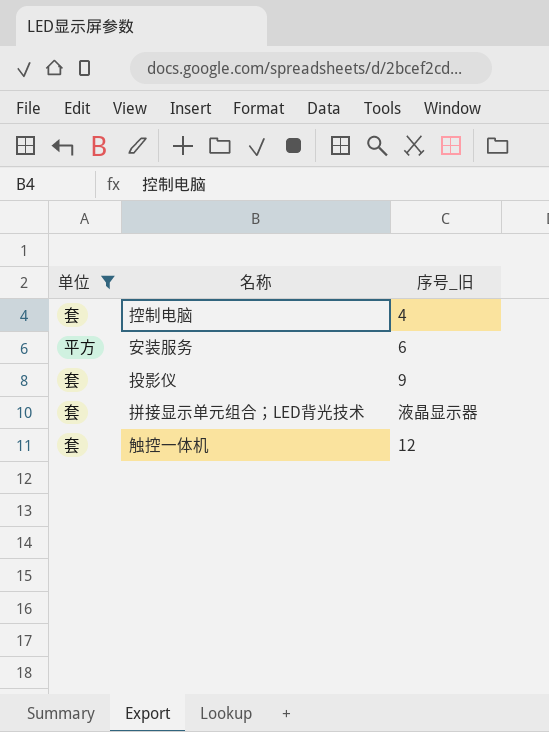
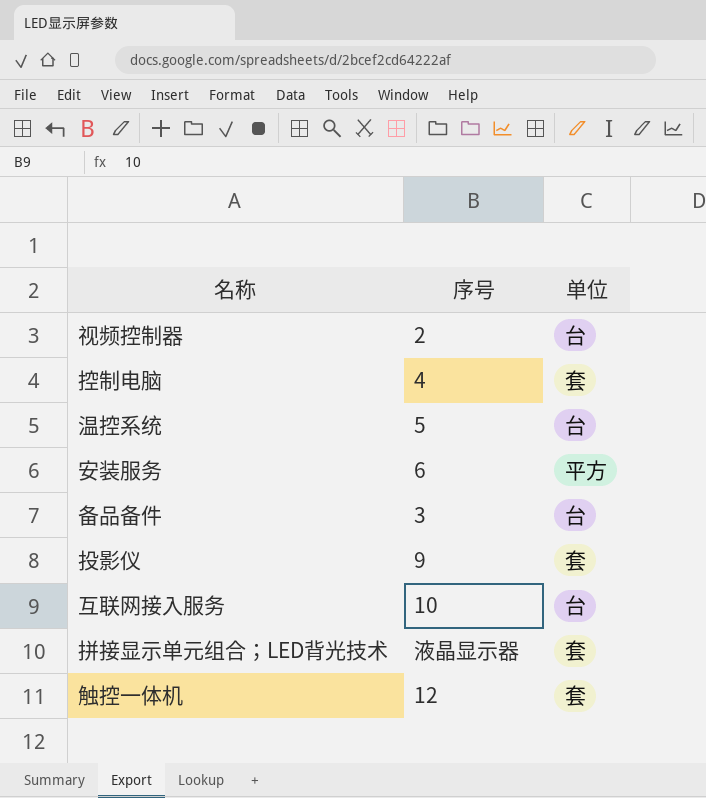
filter: 单位 != 台 -> none
column name: 序号_旧 -> 序号
column 单位 | position: 1 -> 3

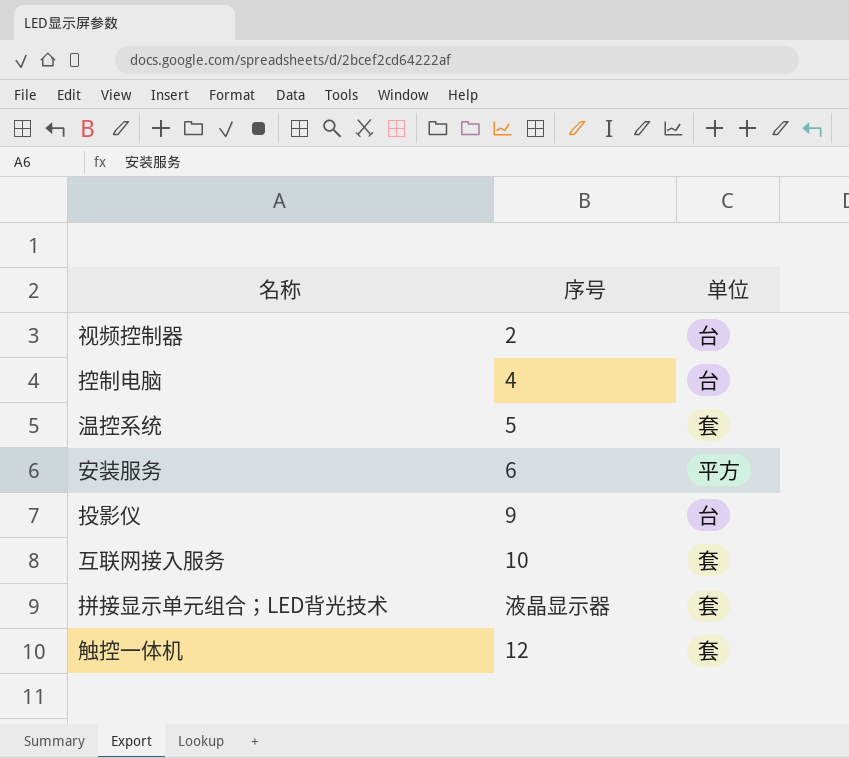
row 备品备件: 3 | 台 -> none
控制电脑 | 单位: 套 -> 台
温控系统 | 单位: 台 -> 套
投影仪 | 单位: 套 -> 台
互联网接入服务 | 单位: 台 -> 套

